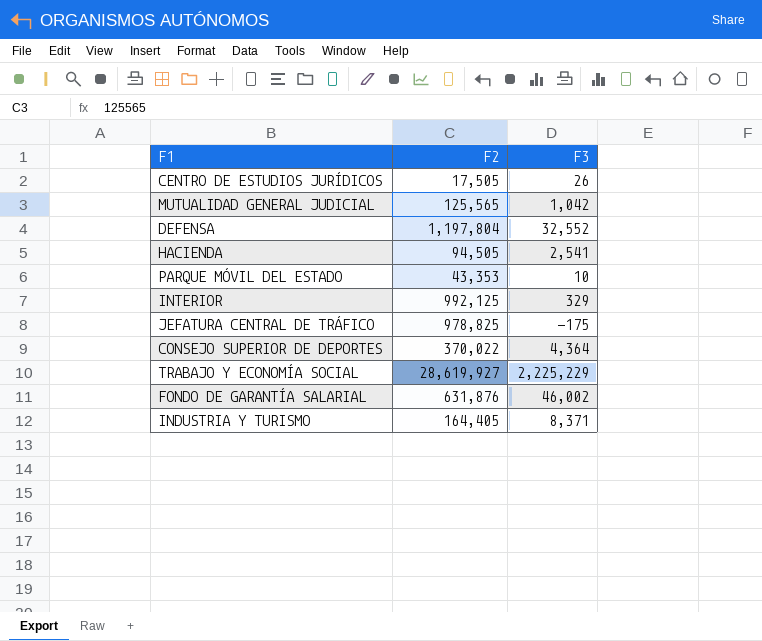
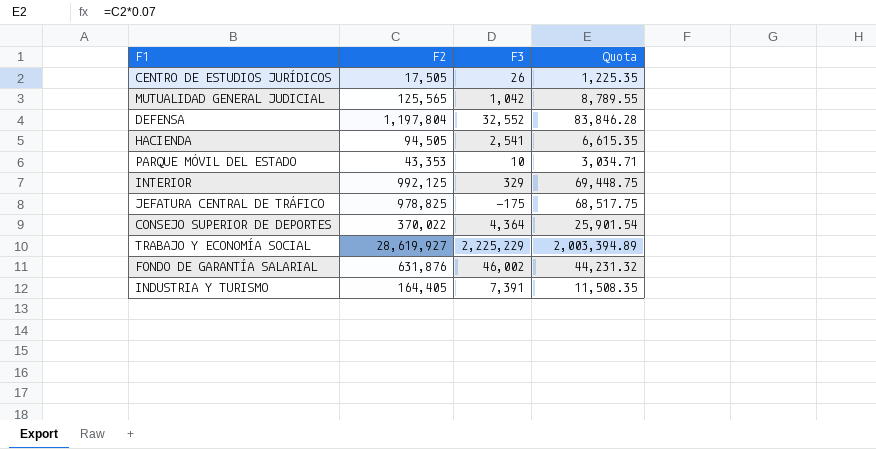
column Quota | formula: none -> [F2] * 0.07
INDUSTRIA Y TURISMO | F3: 8,371 -> 7,391

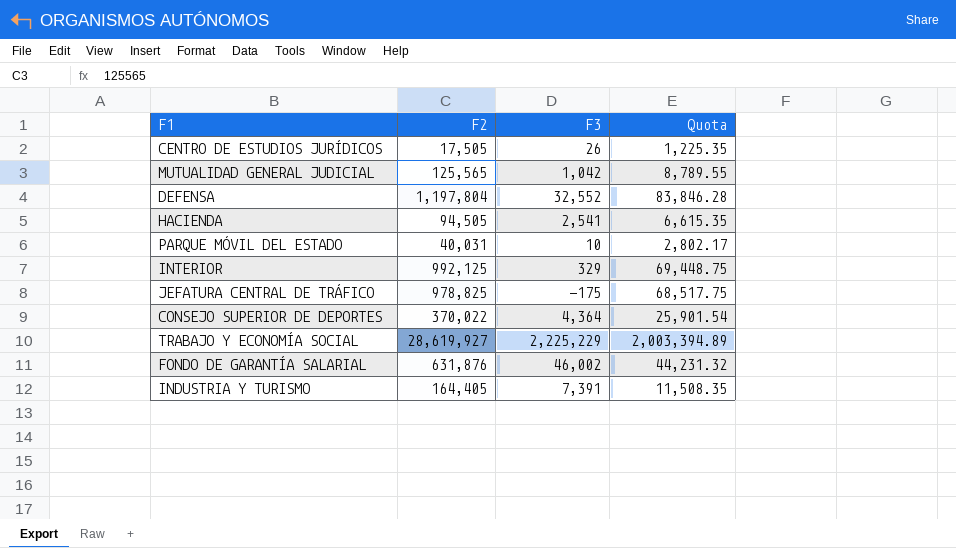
PARQUE MÓVIL DEL ESTADO | F2: 43,353 -> 40,031
PARQUE MÓVIL DEL ESTADO | Quota: 3,034.71 -> 2,802.17

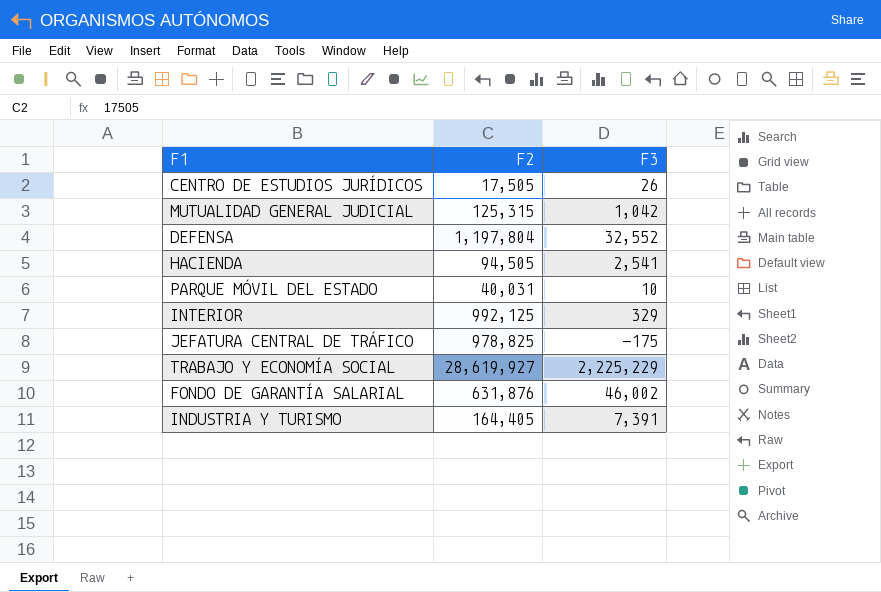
column Quota | formula: [F2] * 0.07 -> none
row CONSEJO SUPERIOR DE DEPORTES: 370,022 | 4,364 | 25,901.54 -> none
MUTUALIDAD GENERAL JUDICIAL | F2: 125,565 -> 125,315

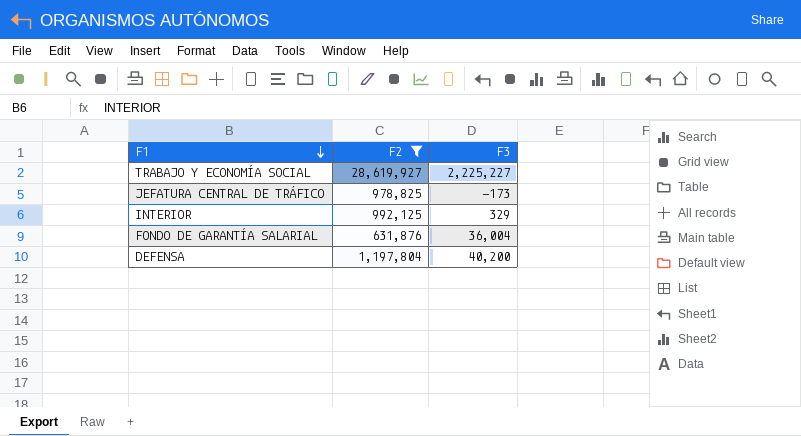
filter: none -> F2 >= 631,876
row order: none -> F1 descending
TRABAJO Y ECONOMÍA SOCIAL | F3: 2,225,229 -> 2,225,227
JEFATURA CENTRAL DE TRÁFICO | F3: -175 -> -173
FONDO DE GARANTÍA SALARIAL | F3: 46,002 -> 36,004
DEFENSA | F3: 32,552 -> 40,200

